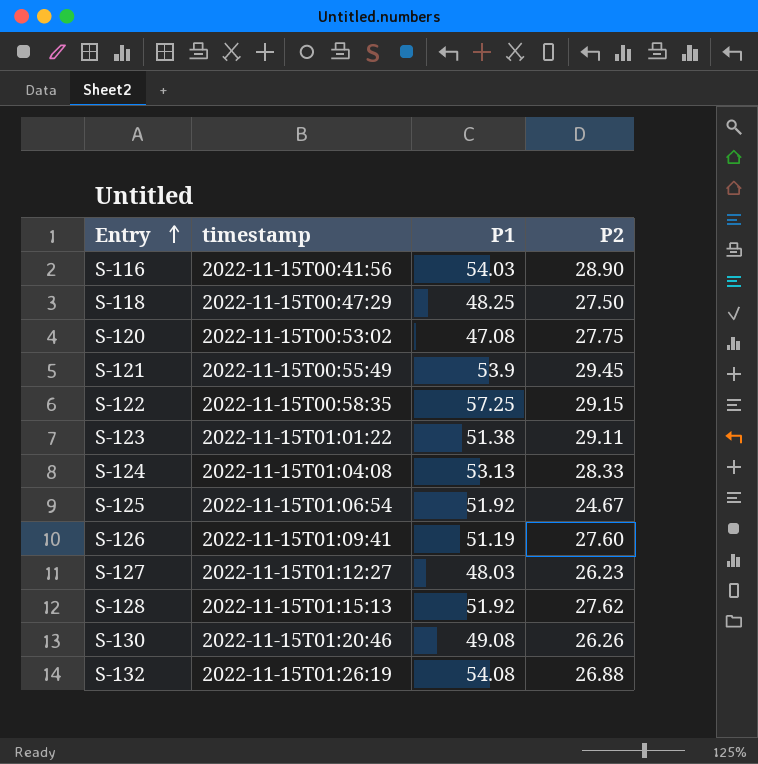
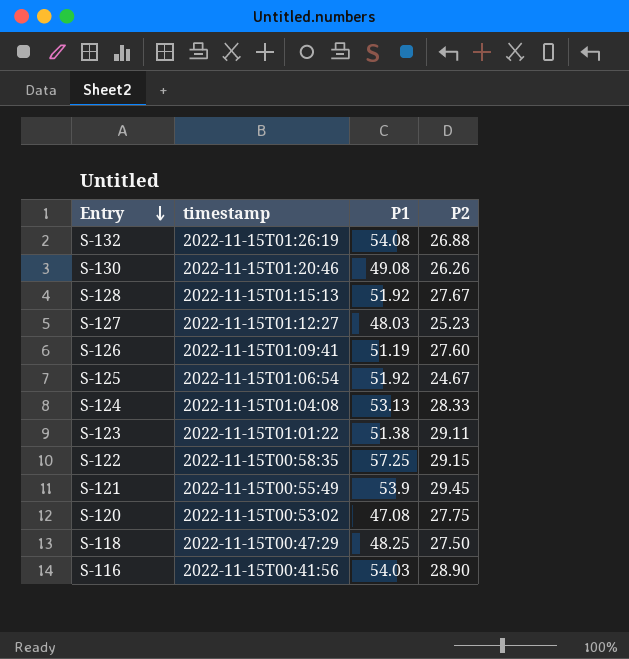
row order: Entry ascending -> Entry descending
S-128 | P2: 27.62 -> 27.67
S-127 | P2: 26.23 -> 25.23

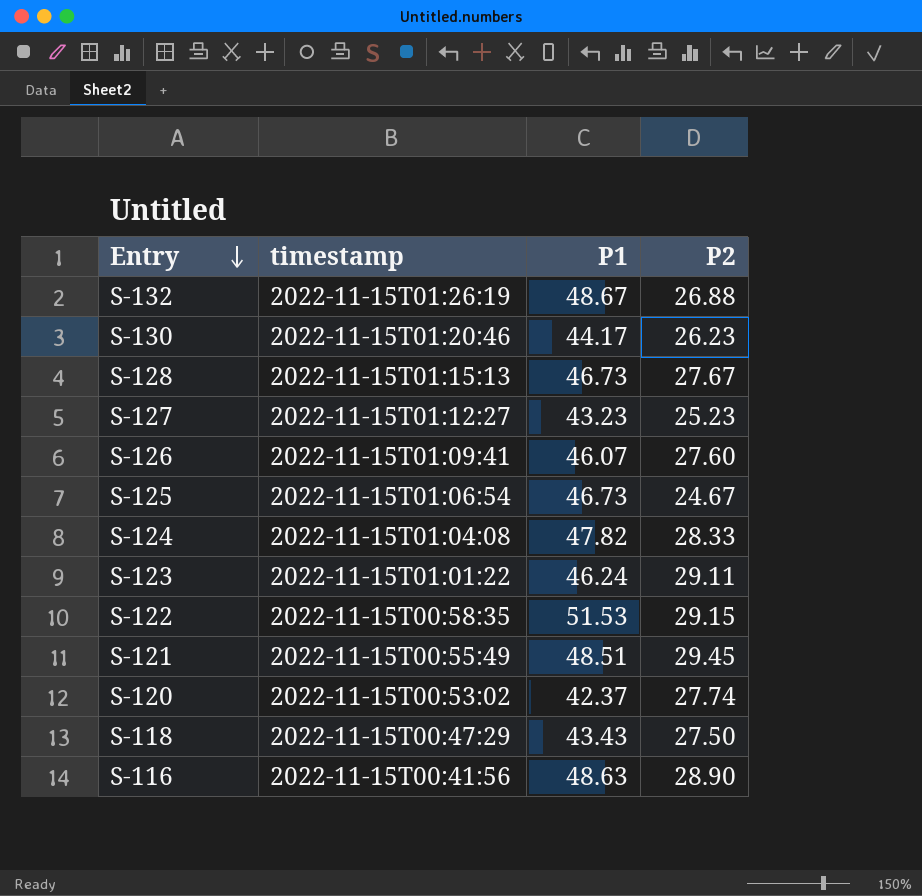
S-132 | P1: 54.08 -> 48.67
S-130 | P1: 49.08 -> 44.17
S-130 | P2: 26.26 -> 26.23
S-128 | P1: 51.92 -> 46.73
S-127 | P1: 48.03 -> 43.23
S-126 | P1: 51.19 -> 46.07
S-125 | P1: 51.92 -> 46.73
S-124 | P1: 53.13 -> 47.82
S-123 | P1: 51.38 -> 46.24
S-122 | P1: 57.25 -> 51.53
S-121 | P1: 53.9 -> 48.51
S-120 | P1: 47.08 -> 42.37
S-120 | P2: 27.75 -> 27.74
S-118 | P1: 48.25 -> 43.43
S-116 | P1: 54.03 -> 48.63

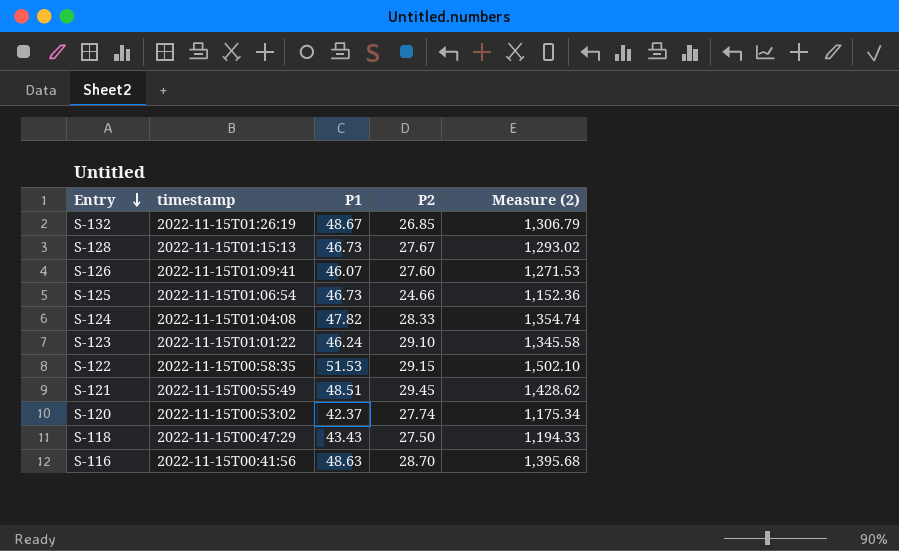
column Measure (2) | formula: none -> [P1] * [P2]
row S-130: 2022-11-15T01:20:46 | 44.17 | 26.23 -> none
row S-127: 2022-11-15T01:12:27 | 43.23 | 25.23 -> none
S-132 | P2: 26.88 -> 26.85
S-125 | P2: 24.67 -> 24.66
S-123 | P2: 29.11 -> 29.10
S-116 | P2: 28.90 -> 28.70

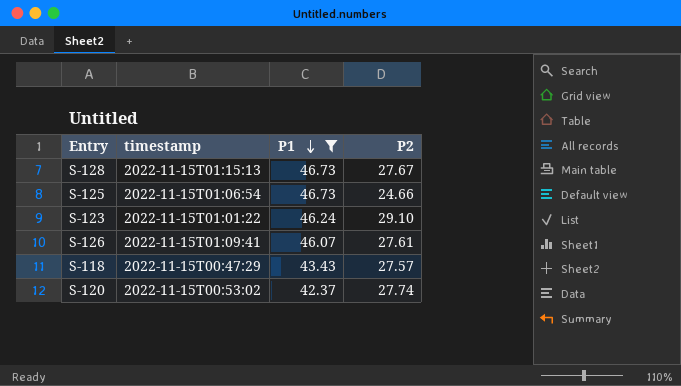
filter: none -> P1 <= 46.73
row order: Entry descending -> P1 descending
column Measure (2) | formula: [P1] * [P2] -> none
S-126 | P2: 27.60 -> 27.61
S-118 | P2: 27.50 -> 27.57

